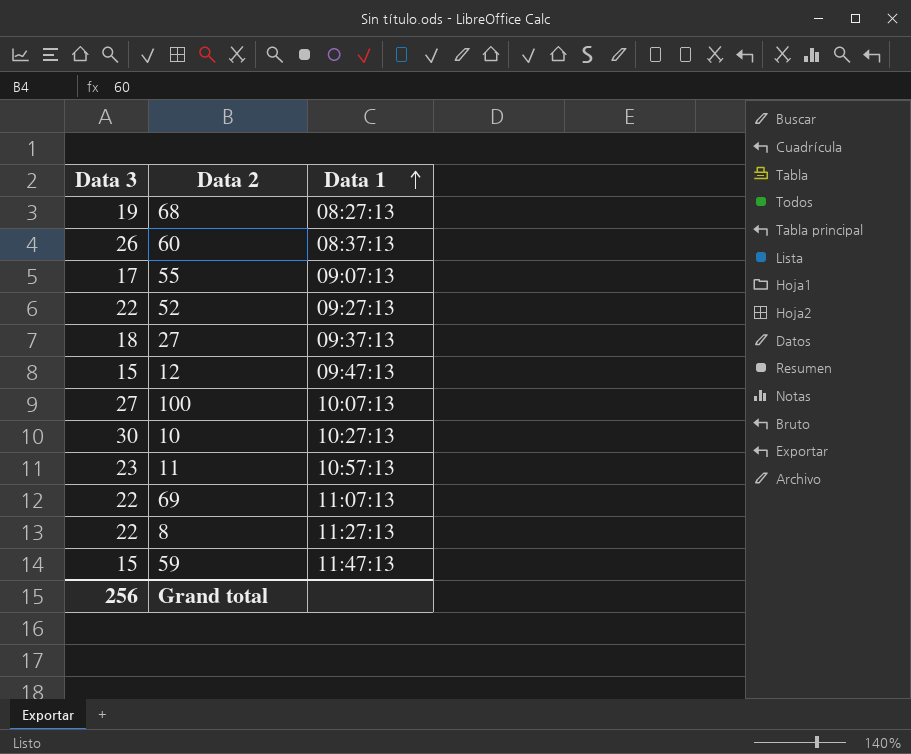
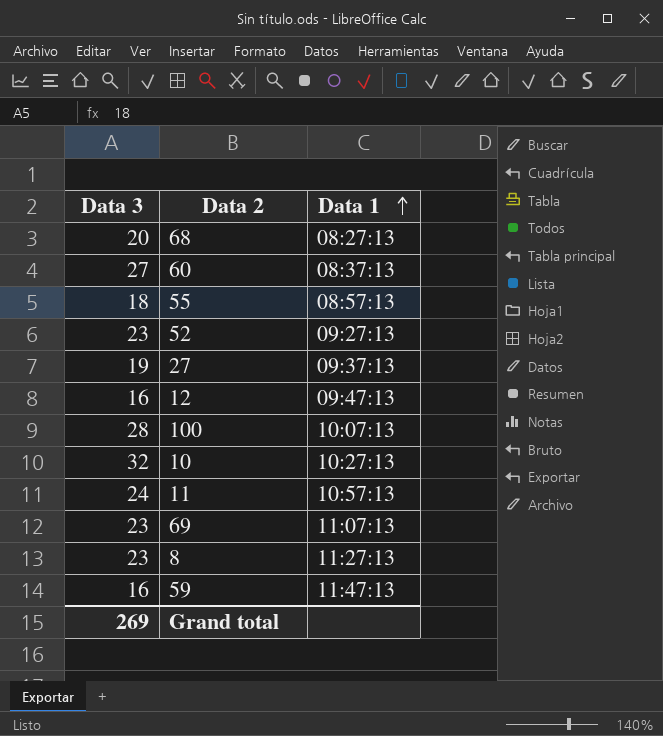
68 | Data 3: 19 -> 20
60 | Data 3: 26 -> 27
55 | Data 3: 17 -> 18
55 | Data 1: 09:07:13 -> 08:57:13
52 | Data 3: 22 -> 23
27 | Data 3: 18 -> 19
12 | Data 3: 15 -> 16
100 | Data 3: 27 -> 28
10 | Data 3: 30 -> 32
11 | Data 3: 23 -> 24
69 | Data 3: 22 -> 23
8 | Data 3: 22 -> 23
59 | Data 3: 15 -> 16
Grand total | Data 3: 256 -> 269

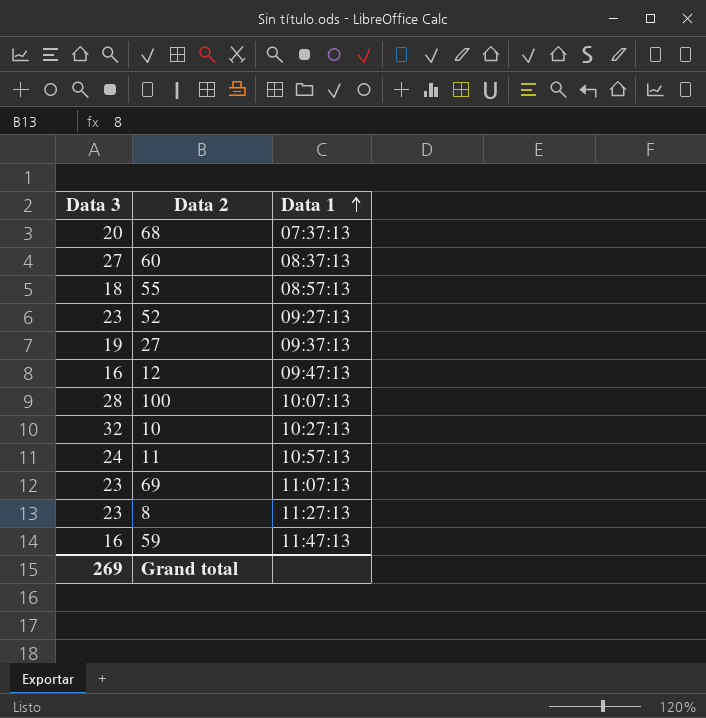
68 | Data 1: 08:27:13 -> 07:37:13

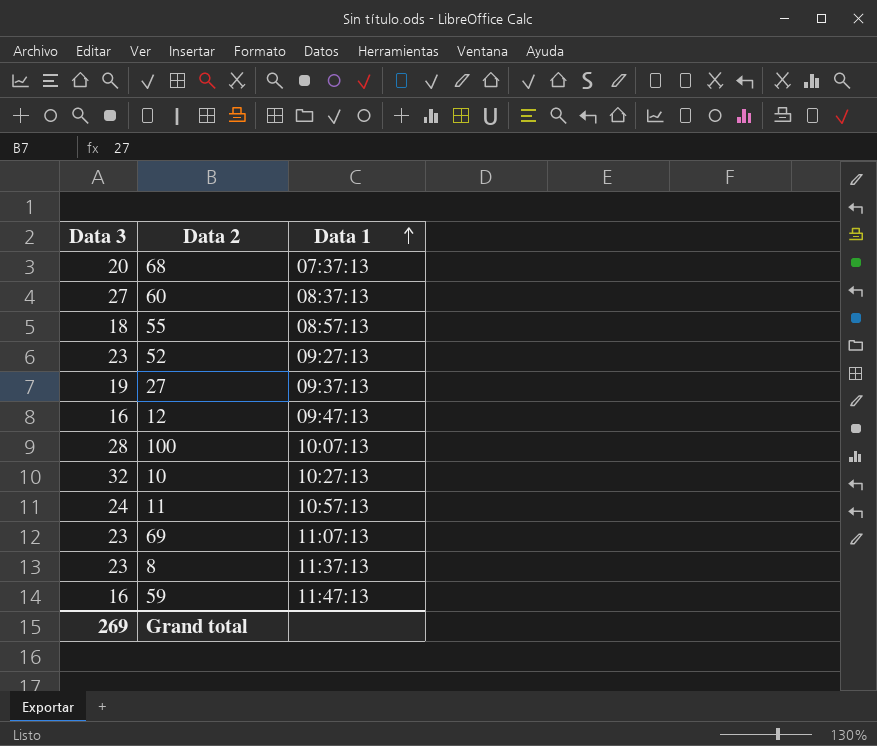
8 | Data 1: 11:27:13 -> 11:37:13

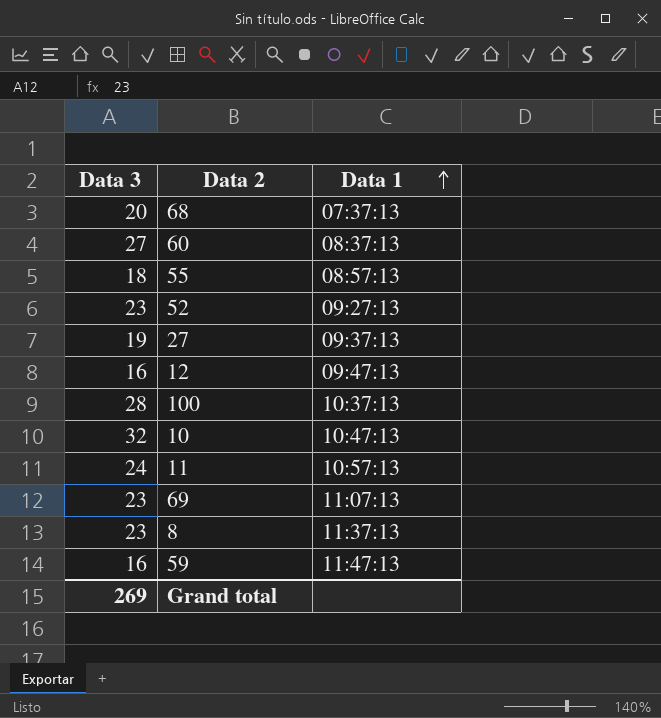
100 | Data 1: 10:07:13 -> 10:37:13
10 | Data 1: 10:27:13 -> 10:47:13

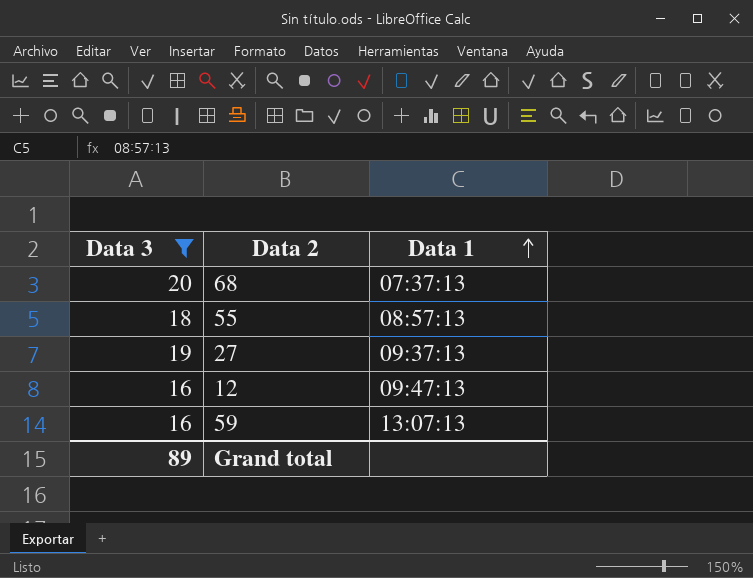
filter: none -> Data 3 <= 20
59 | Data 1: 11:47:13 -> 13:07:13
Grand total | Data 3: 269 -> 89

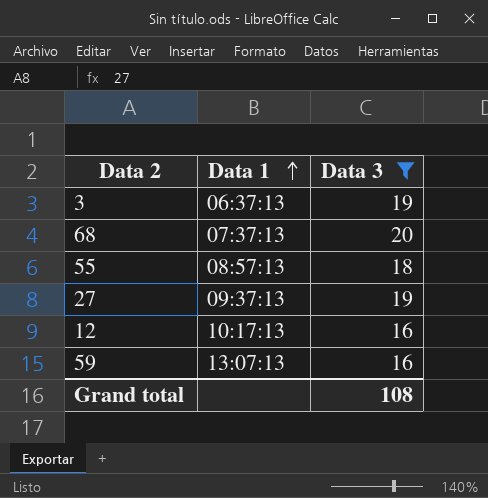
column Data 3 | position: 1 -> 3
row 3: none -> 06:37:13 | 19
12 | Data 1: 09:47:13 -> 10:17:13
Grand total | Data 3: 89 -> 108

